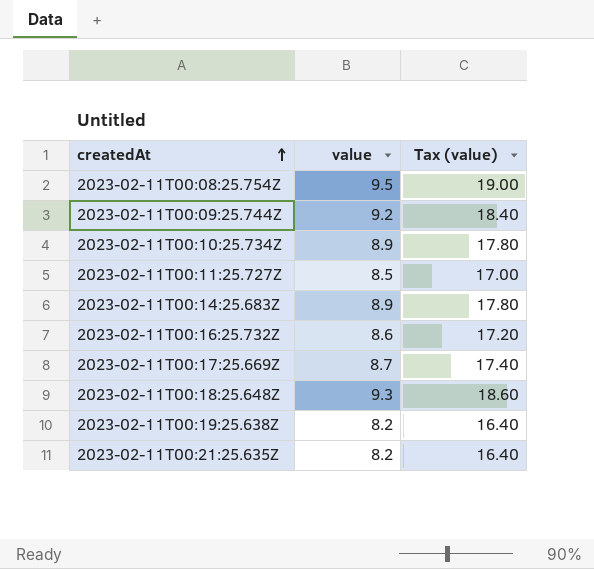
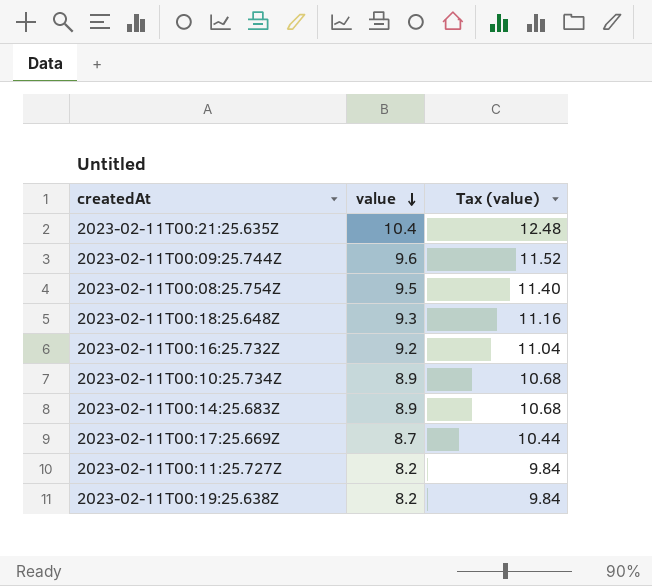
row order: createdAt ascending -> value descending
column Tax (value) | formula: [value] * 2 -> [value] * 1.2
2023-02-11T00:21:25.635Z | value: 8.2 -> 10.4
2023-02-11T00:09:25.744Z | value: 9.2 -> 9.6
2023-02-11T00:16:25.732Z | value: 8.6 -> 9.2
2023-02-11T00:11:25.727Z | value: 8.5 -> 8.2

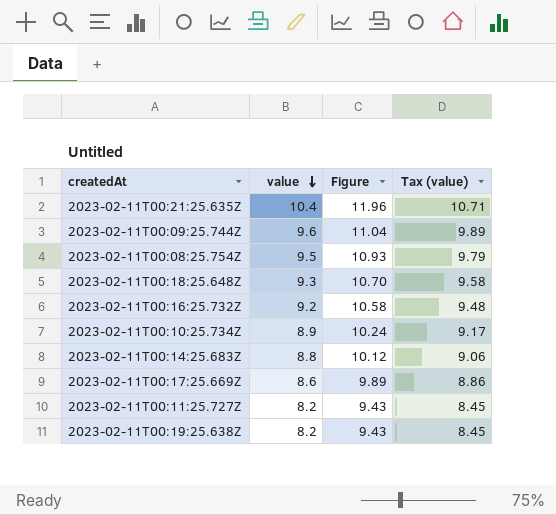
column Figure | formula: none -> [value] * 1.15
column Tax (value) | formula: [value] * 1.2 -> [value] * 1.03
2023-02-11T00:14:25.683Z | value: 8.9 -> 8.8
2023-02-11T00:17:25.669Z | value: 8.7 -> 8.6

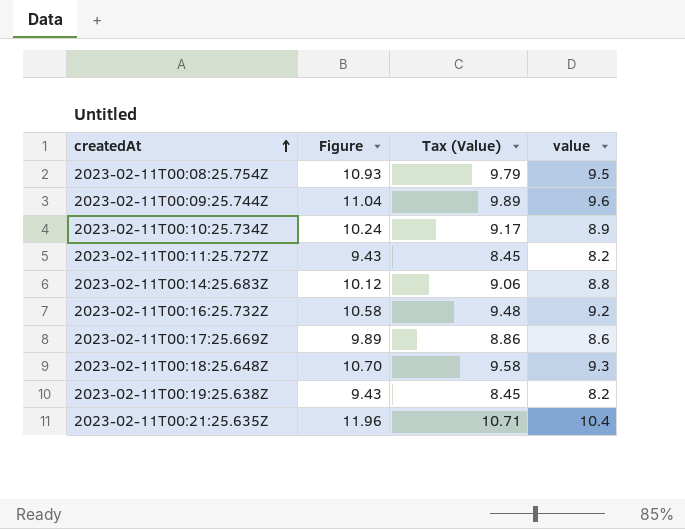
row order: value descending -> createdAt ascending
column name: Tax (value) -> Tax (Value)
column value | position: 2 -> 4

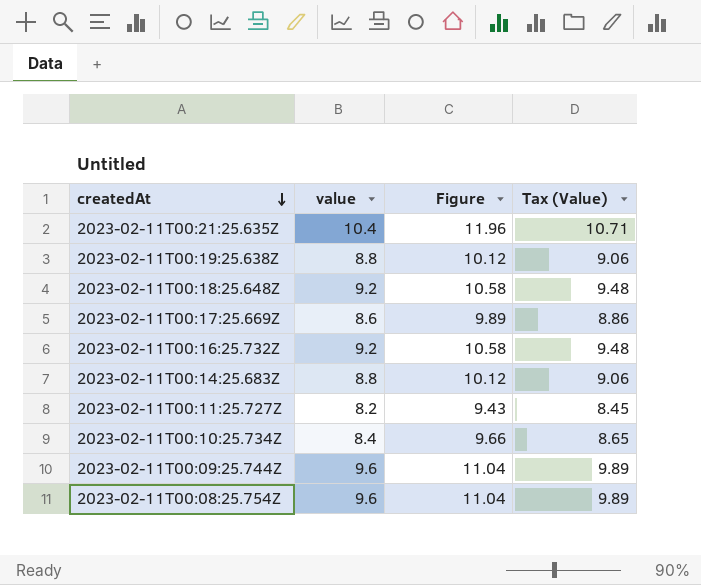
row order: createdAt ascending -> createdAt descending
column value | position: 4 -> 2
2023-02-11T00:19:25.638Z | value: 8.2 -> 8.8
2023-02-11T00:19:25.638Z | Figure: 9.43 -> 10.12
2023-02-11T00:19:25.638Z | Tax (Value): 8.45 -> 9.06
2023-02-11T00:18:25.648Z | value: 9.3 -> 9.2
2023-02-11T00:18:25.648Z | Figure: 10.70 -> 10.58
2023-02-11T00:18:25.648Z | Tax (Value): 9.58 -> 9.48
2023-02-11T00:10:25.734Z | value: 8.9 -> 8.4
2023-02-11T00:10:25.734Z | Figure: 10.24 -> 9.66
2023-02-11T00:10:25.734Z | Tax (Value): 9.17 -> 8.65
2023-02-11T00:08:25.754Z | value: 9.5 -> 9.6
2023-02-11T00:08:25.754Z | Figure: 10.93 -> 11.04
2023-02-11T00:08:25.754Z | Tax (Value): 9.79 -> 9.89

